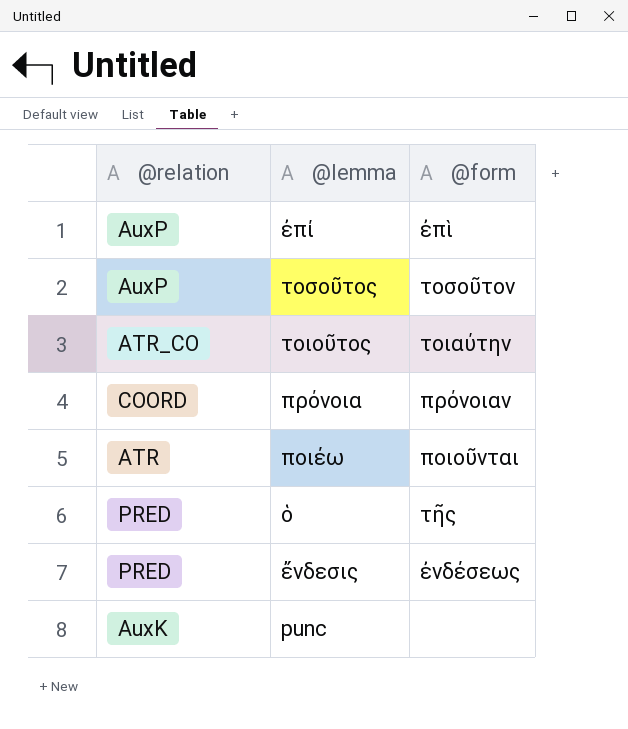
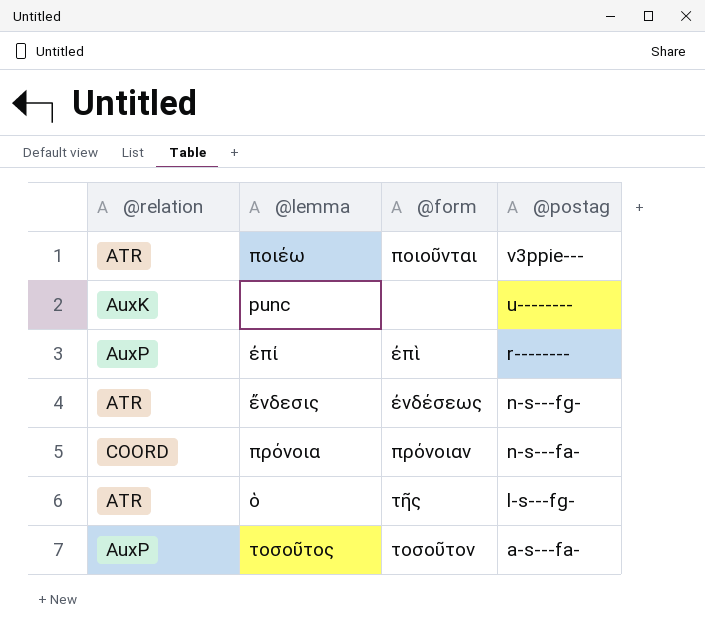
row order: none -> @postag descending
column @postag | position: none -> 4
row τοιοῦτος: ATR_CO | τοιαύτην -> none
ἔνδεσις | @relation: PRED -> ATR
ὁ | @relation: PRED -> ATR

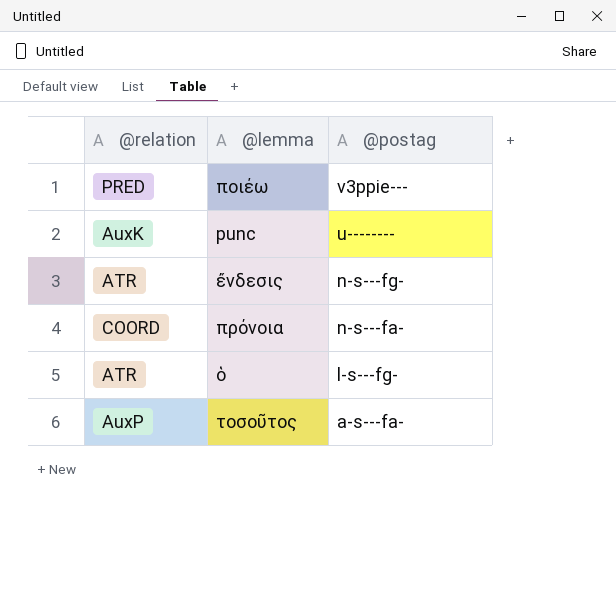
column @form | position: 3 -> none
row ἐπί: AuxP | ἐπὶ | r-------- -> none
ποιέω | @relation: ATR -> PRED

